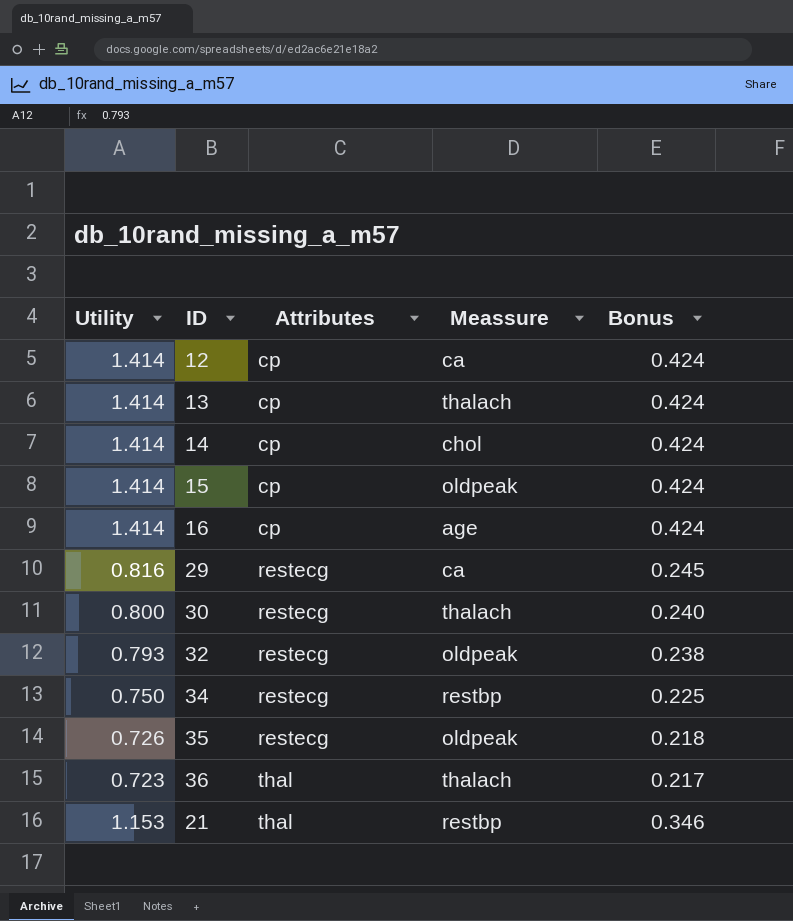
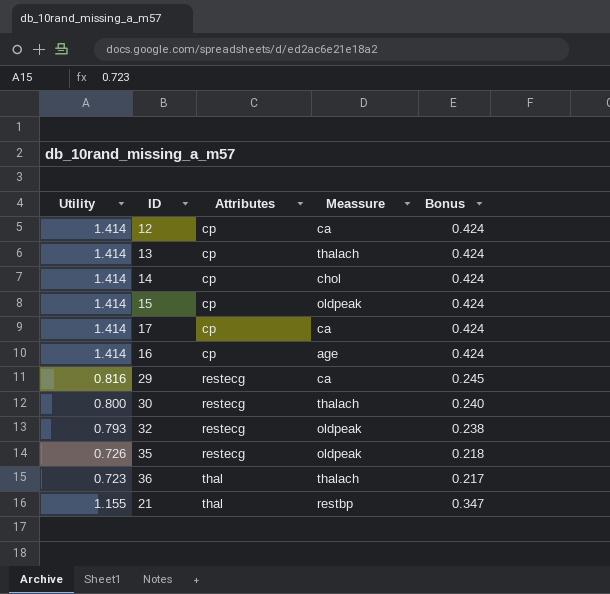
row 34: 0.750 | restecg | restbp | 0.225 -> none
row 17: none -> 1.414 | cp | ca | 0.424
21 | Utility: 1.153 -> 1.155
21 | Bonus: 0.346 -> 0.347

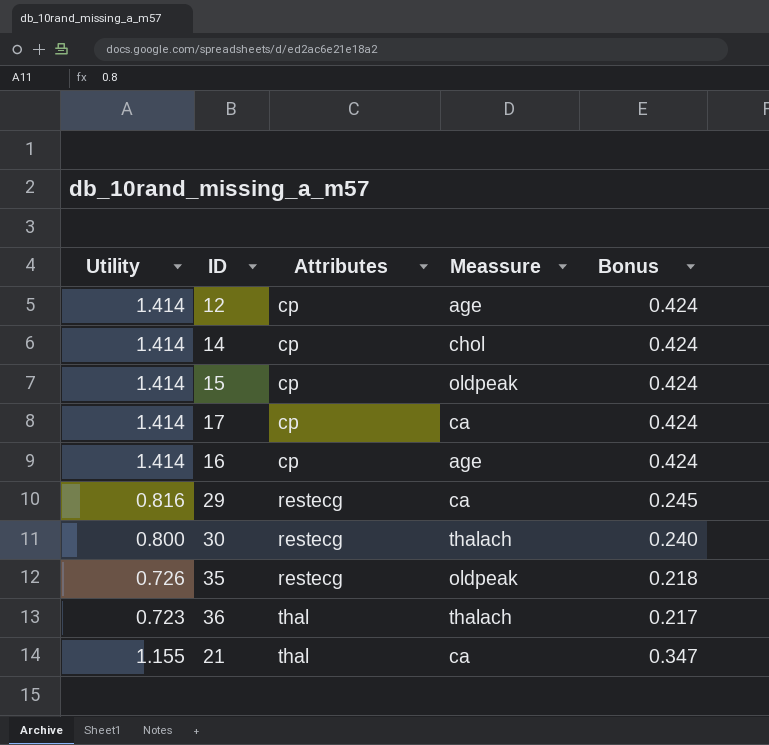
row 13: 1.414 | cp | thalach | 0.424 -> none
row 32: 0.793 | restecg | oldpeak | 0.238 -> none
12 | Meassure: ca -> age
21 | Meassure: restbp -> ca

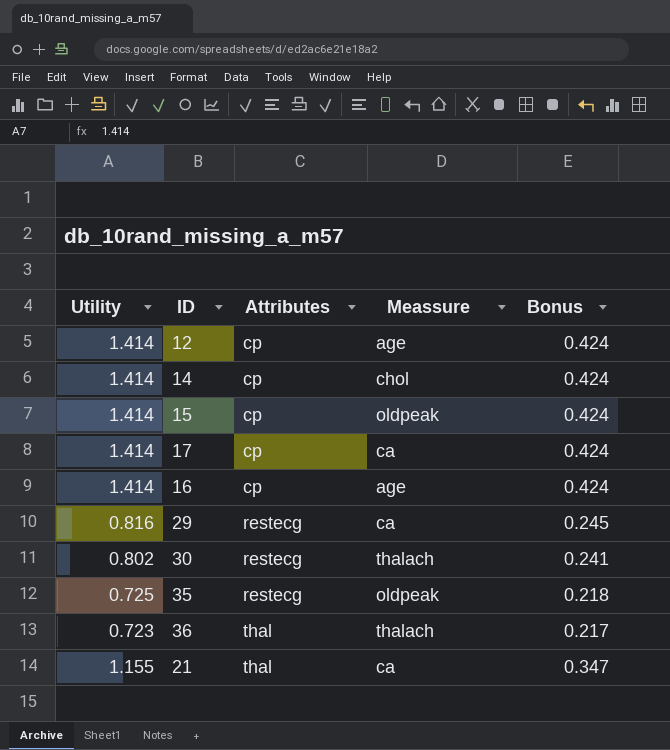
30 | Utility: 0.800 -> 0.802
30 | Bonus: 0.240 -> 0.241
35 | Utility: 0.726 -> 0.725

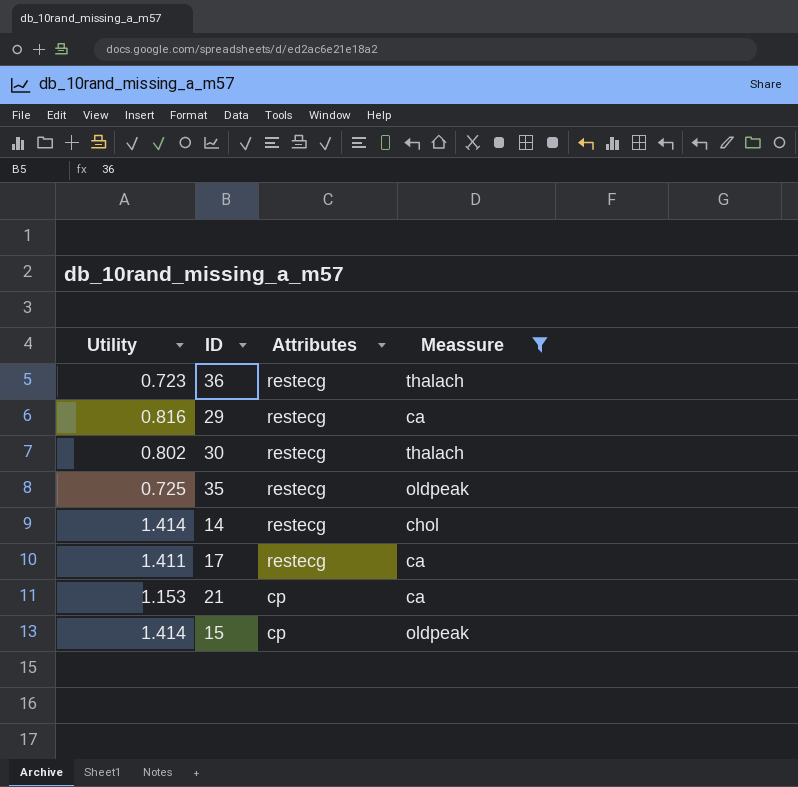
filter: none -> Meassure != age
row order: Attributes ascending -> Attributes descending
column Bonus | formula: [Utility] * 0.3 -> none
36 | Attributes: thal -> restecg
14 | Attributes: cp -> restecg
17 | Utility: 1.414 -> 1.411
17 | Attributes: cp -> restecg
21 | Utility: 1.155 -> 1.153
21 | Attributes: thal -> cp

